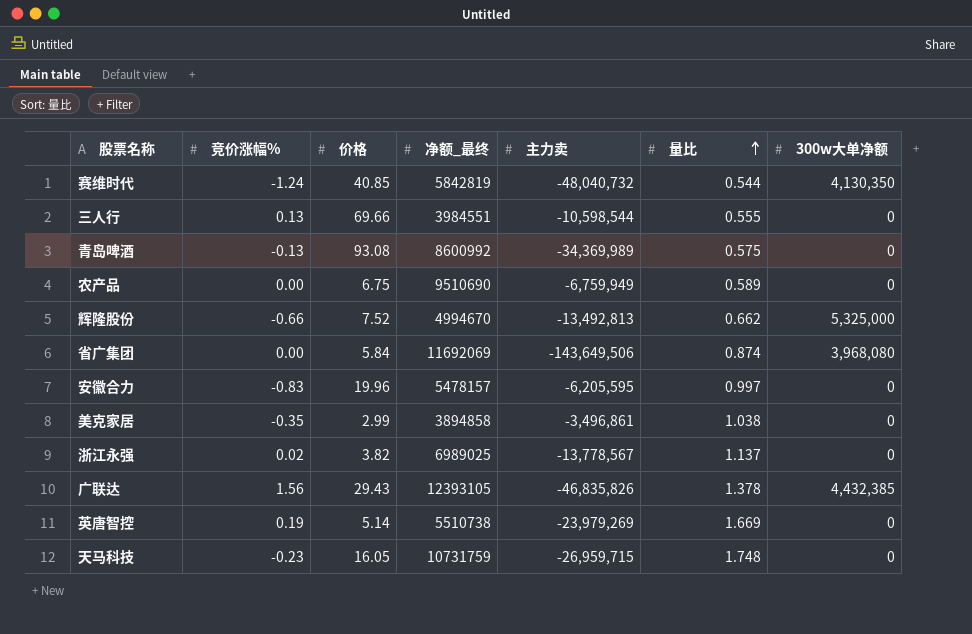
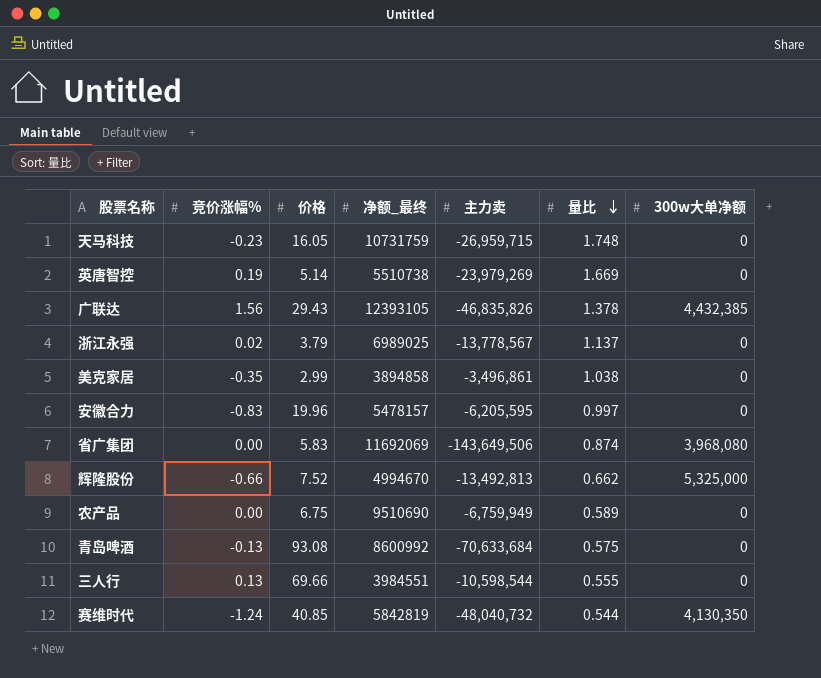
row order: 量比 ascending -> 量比 descending
浙江永强 | 价格: 3.82 -> 3.79
省广集团 | 价格: 5.84 -> 5.83
青岛啤酒 | 主力卖: -34,369,989 -> -70,633,684

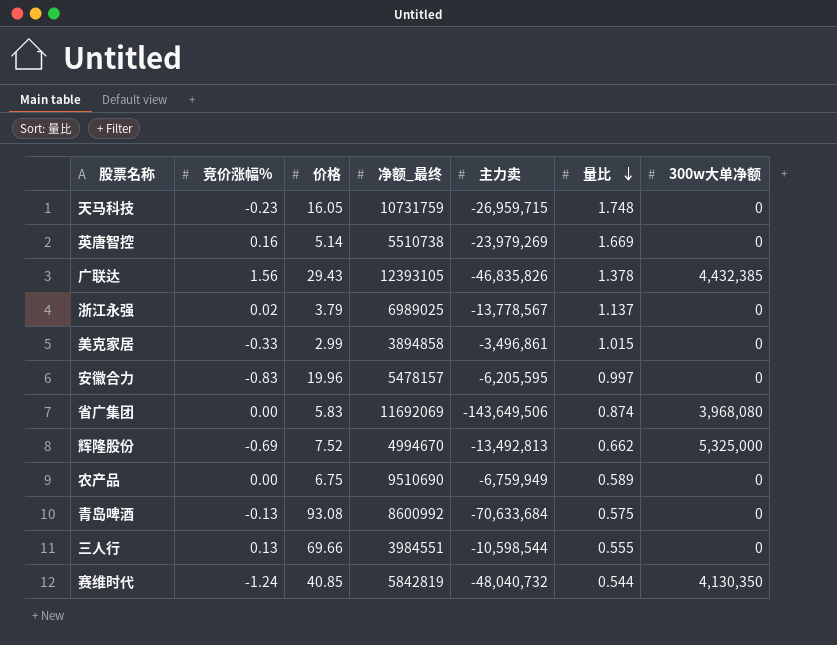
英唐智控 | 竞价涨幅%: 0.19 -> 0.16
美克家居 | 竞价涨幅%: -0.35 -> -0.33
美克家居 | 量比: 1.038 -> 1.015
辉隆股份 | 竞价涨幅%: -0.66 -> -0.69

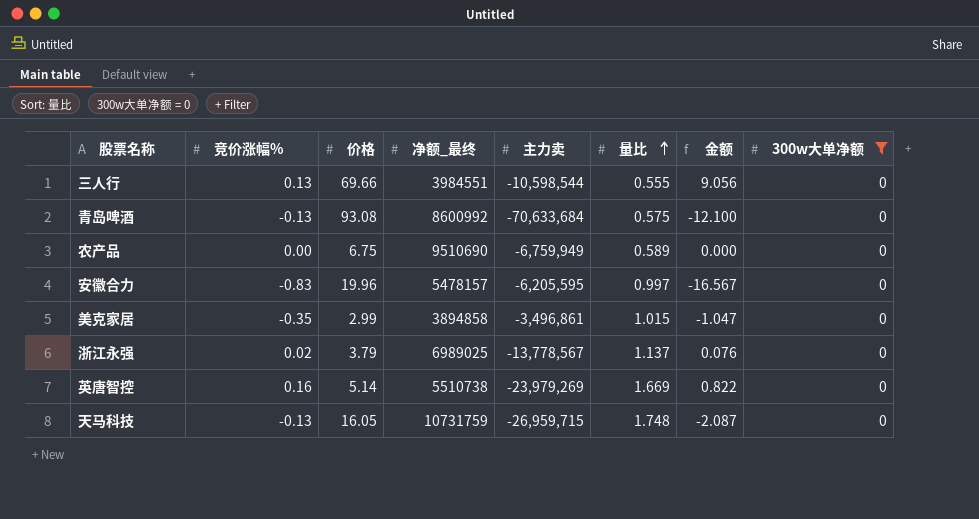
filter: none -> 300w大单净额 = 0
row order: 量比 descending -> 量比 ascending
column 金额 | formula: none -> [竞价涨幅%] * [价格]
美克家居 | 竞价涨幅%: -0.33 -> -0.35
天马科技 | 竞价涨幅%: -0.23 -> -0.13

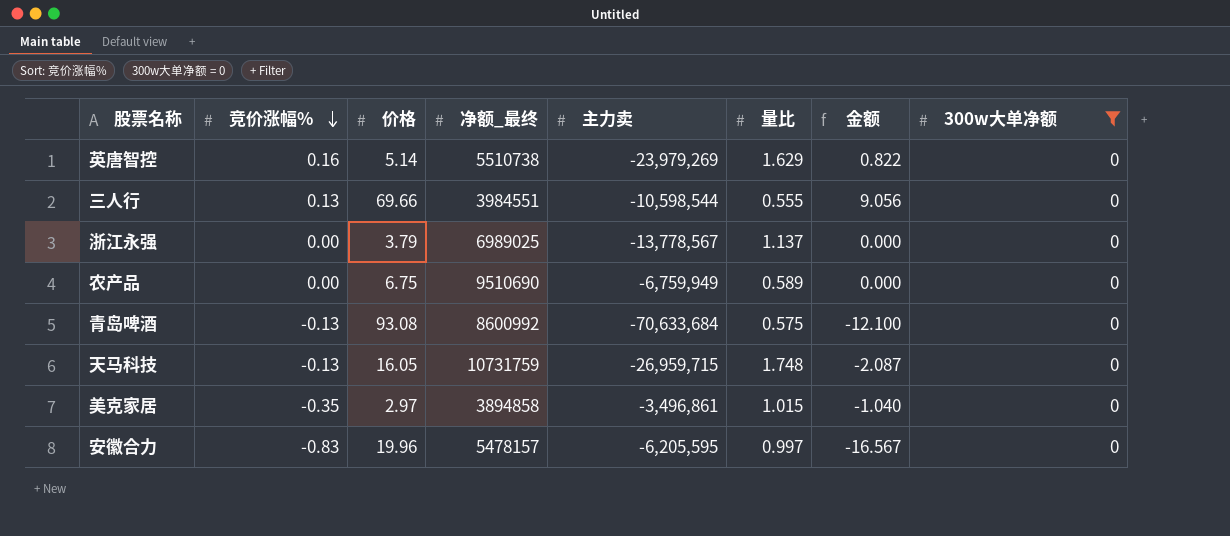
row order: 量比 ascending -> 竞价涨幅% descending
英唐智控 | 量比: 1.669 -> 1.629
浙江永强 | 竞价涨幅%: 0.02 -> 0.00
浙江永强 | 金额: 0.076 -> 0.000
美克家居 | 价格: 2.99 -> 2.97
美克家居 | 金额: -1.047 -> -1.040

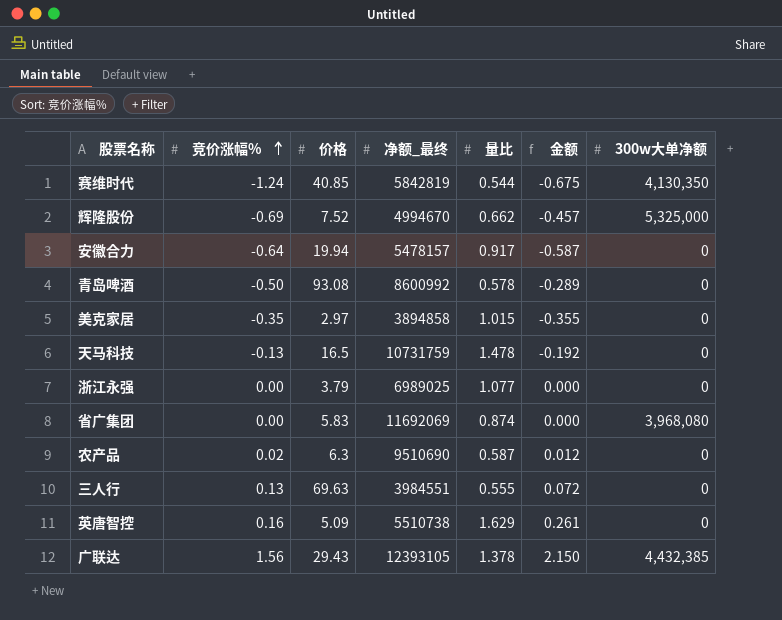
filter: 300w大单净额 = 0 -> none
row order: 竞价涨幅% descending -> 竞价涨幅% ascending
column 主力卖 | position: 5 -> none
column 金额 | formula: [竞价涨幅%] * [价格] -> [竞价涨幅%] * [量比]
安徽合力 | 竞价涨幅%: -0.83 -> -0.64
安徽合力 | 价格: 19.96 -> 19.94
安徽合力 | 量比: 0.997 -> 0.917
青岛啤酒 | 竞价涨幅%: -0.13 -> -0.50
青岛啤酒 | 量比: 0.575 -> 0.578
天马科技 | 价格: 16.05 -> 16.5
天马科技 | 量比: 1.748 -> 1.478
浙江永强 | 量比: 1.137 -> 1.077
农产品 | 竞价涨幅%: 0.00 -> 0.02
农产品 | 价格: 6.75 -> 6.3
农产品 | 量比: 0.589 -> 0.587
三人行 | 价格: 69.66 -> 69.63
英唐智控 | 价格: 5.14 -> 5.09

